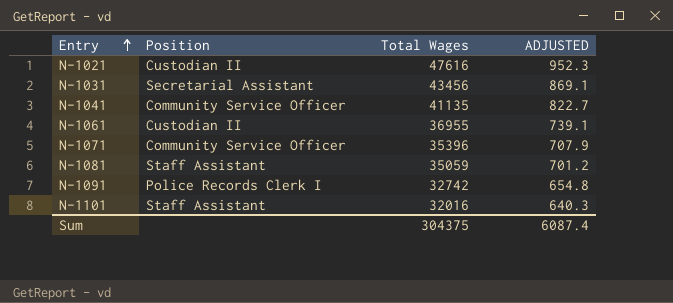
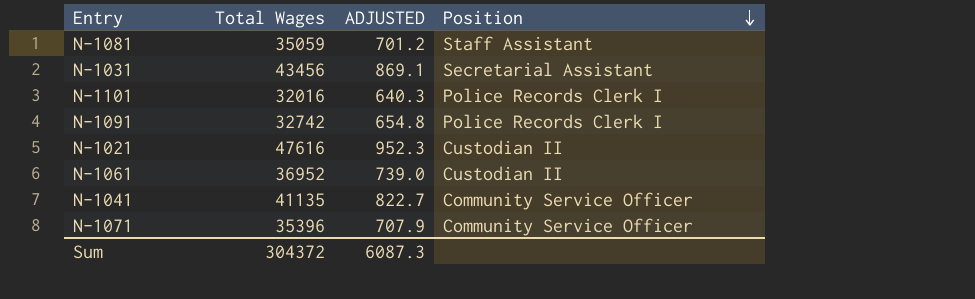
row order: Entry ascending -> Position descending
column Position | position: 2 -> 4
N-1101 | Position: Staff Assistant -> Police Records Clerk I
N-1061 | Total Wages: 36955 -> 36952
N-1061 | ADJUSTED: 739.1 -> 739.0
Sum | Total Wages: 304375 -> 304372
Sum | ADJUSTED: 6087.4 -> 6087.3

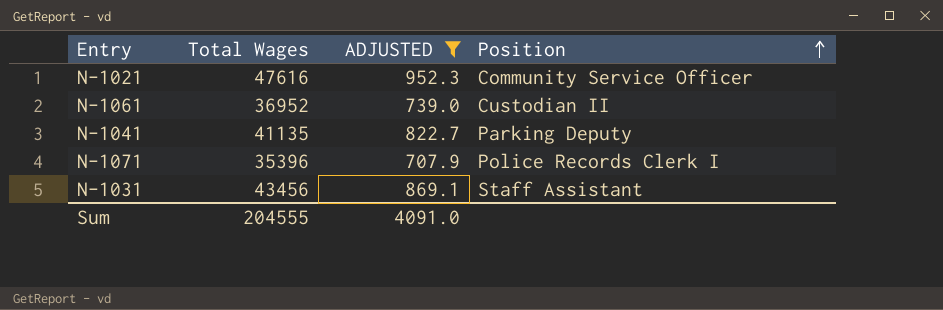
filter: none -> ADJUSTED >= 707.9
row order: Position descending -> Position ascending
N-1021 | Position: Custodian II -> Community Service Officer
N-1041 | Position: Community Service Officer -> Parking Deputy
N-1071 | Position: Community Service Officer -> Police Records Clerk I
N-1031 | Position: Secretarial Assistant -> Staff Assistant
Sum | Total Wages: 304372 -> 204555
Sum | ADJUSTED: 6087.3 -> 4091.0

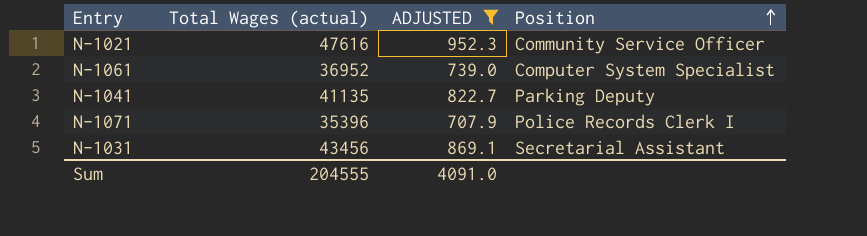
column name: Total Wages -> Total Wages (actual)
N-1061 | Position: Custodian II -> Computer System Specialist
N-1031 | Position: Staff Assistant -> Secretarial Assistant

